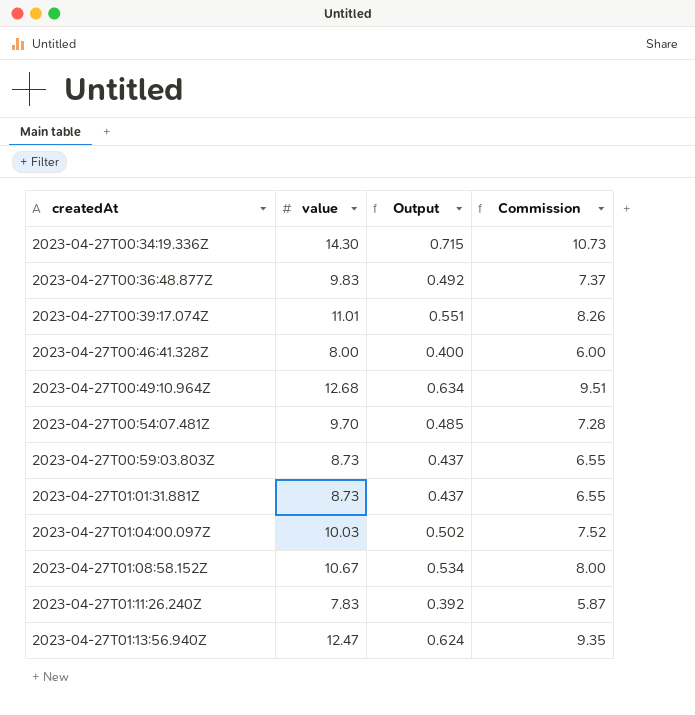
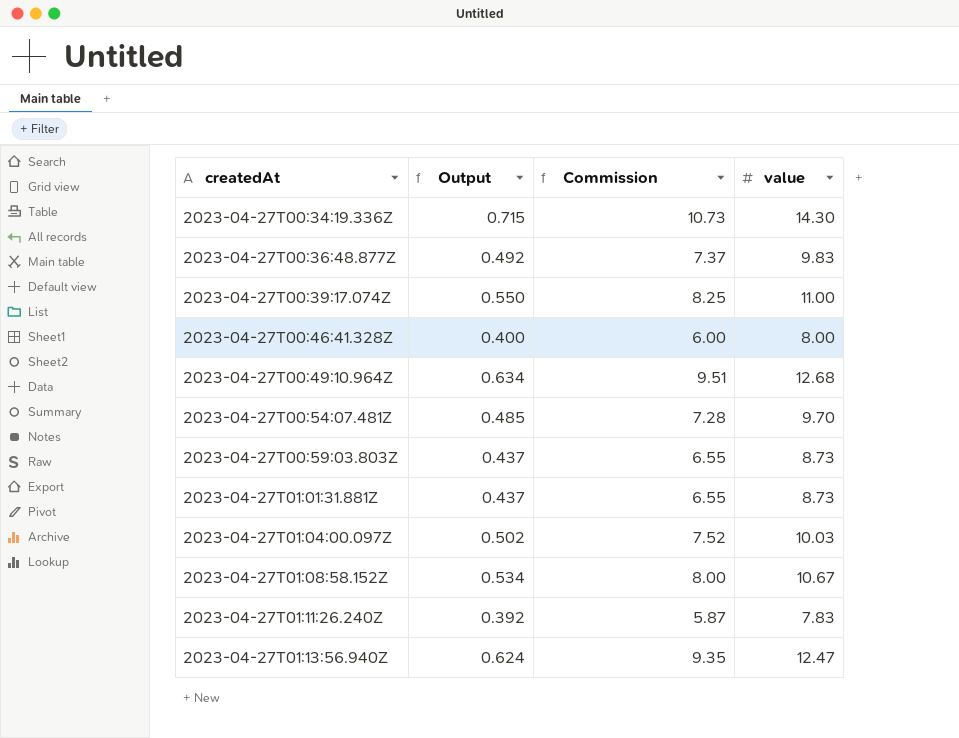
column value | position: 2 -> 4
2023-04-27T00:39:17.074Z | Output: 0.551 -> 0.550
2023-04-27T00:39:17.074Z | Commission: 8.26 -> 8.25
2023-04-27T00:39:17.074Z | value: 11.01 -> 11.00

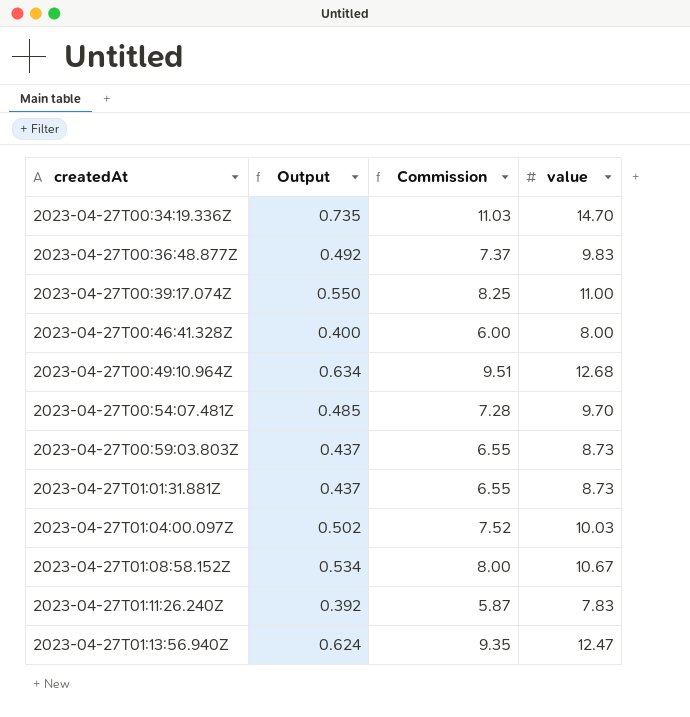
2023-04-27T00:34:19.336Z | Output: 0.715 -> 0.735
2023-04-27T00:34:19.336Z | Commission: 10.73 -> 11.03
2023-04-27T00:34:19.336Z | value: 14.30 -> 14.70

